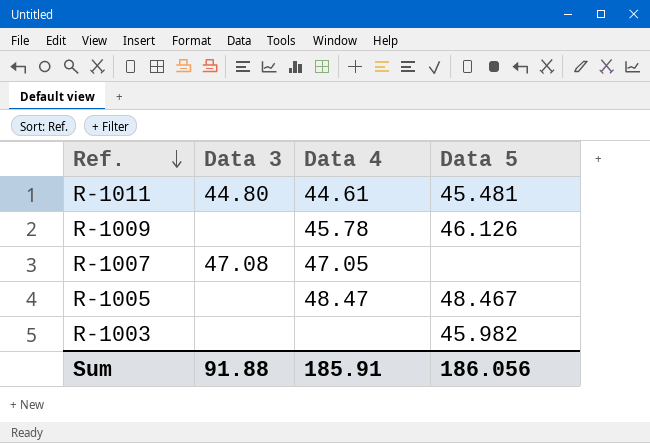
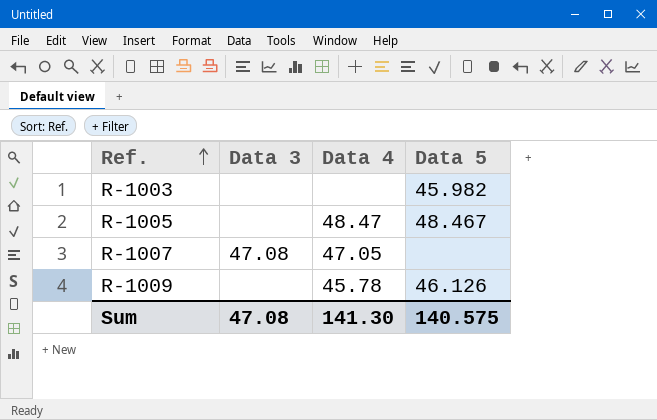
row order: Ref. descending -> Ref. ascending
row R-1011: 44.80 | 44.61 | 45.481 -> none
Sum | Data 3: 91.88 -> 47.08
Sum | Data 4: 185.91 -> 141.30
Sum | Data 5: 186.056 -> 140.575

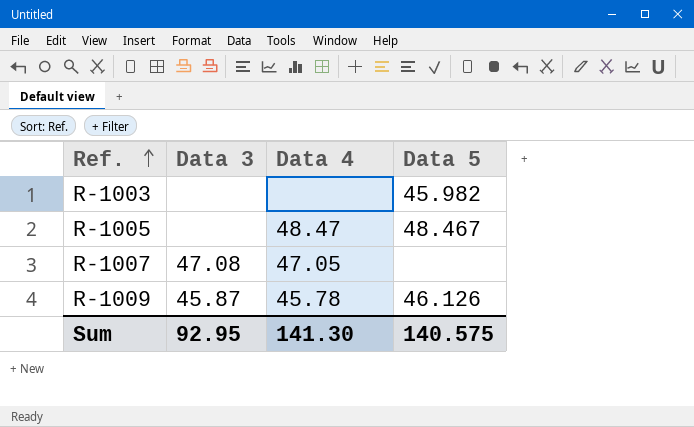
R-1009 | Data 3: none -> 45.87
Sum | Data 3: 47.08 -> 92.95

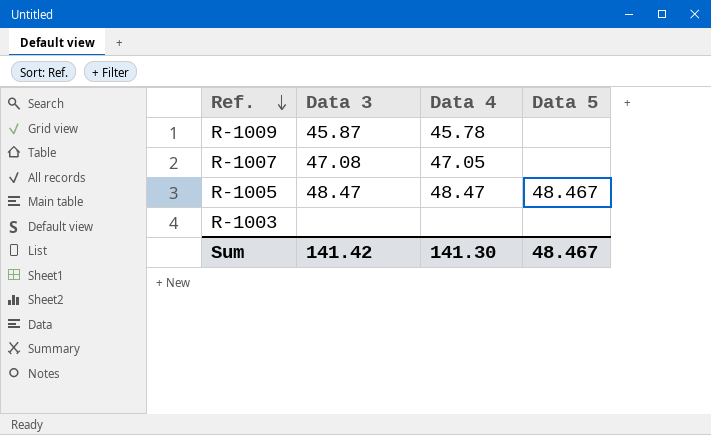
row order: Ref. ascending -> Ref. descending
R-1009 | Data 5: 46.126 -> none
R-1005 | Data 3: none -> 48.47
R-1003 | Data 5: 45.982 -> none
Sum | Data 3: 92.95 -> 141.42
Sum | Data 5: 140.575 -> 48.467

